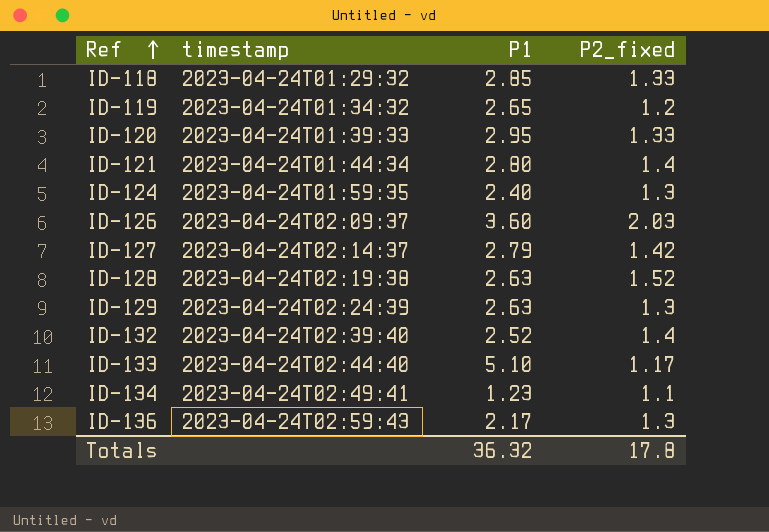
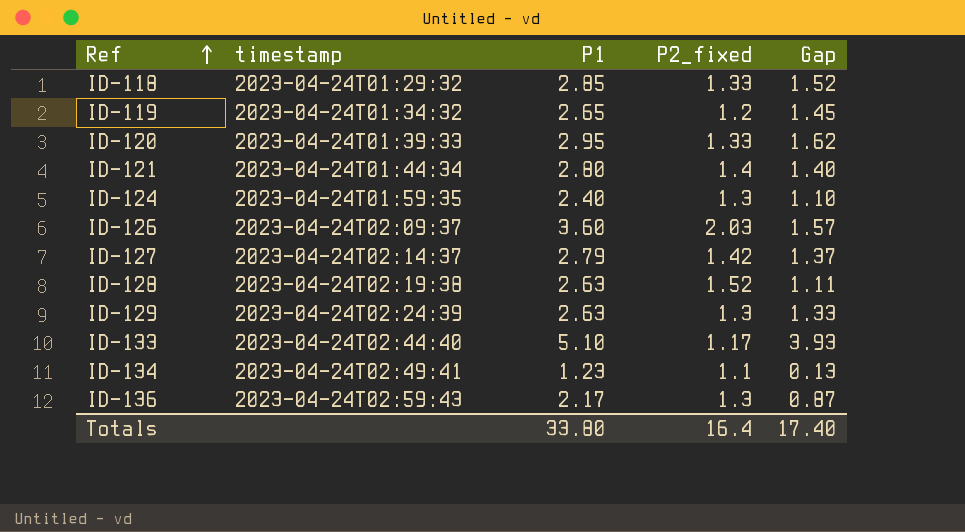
column Gap | formula: none -> [P1] - [P2_fixed]
row ID-132: 2023-04-24T02:39:40 | 2.52 | 1.4 -> none
Totals | P1: 36.32 -> 33.80
Totals | P2_fixed: 17.8 -> 16.4

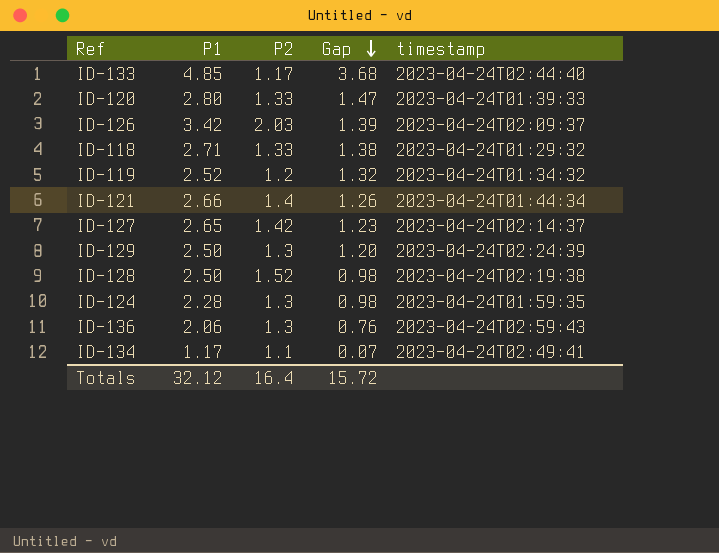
row order: Ref ascending -> Gap descending
column name: P2_fixed -> P2
column timestamp | position: 2 -> 5
ID-133 | P1: 5.10 -> 4.85
ID-133 | Gap: 3.93 -> 3.68
ID-120 | P1: 2.95 -> 2.80
ID-120 | Gap: 1.62 -> 1.47
ID-126 | P1: 3.60 -> 3.42
ID-126 | Gap: 1.57 -> 1.39
ID-118 | P1: 2.85 -> 2.71
ID-118 | Gap: 1.52 -> 1.38
ID-119 | P1: 2.65 -> 2.52
ID-119 | Gap: 1.45 -> 1.32
ID-121 | P1: 2.80 -> 2.66
ID-121 | Gap: 1.40 -> 1.26
ID-127 | P1: 2.79 -> 2.65
ID-127 | Gap: 1.37 -> 1.23
ID-129 | P1: 2.63 -> 2.50
ID-129 | Gap: 1.33 -> 1.20
ID-128 | P1: 2.63 -> 2.50
ID-128 | Gap: 1.11 -> 0.98
ID-124 | P1: 2.40 -> 2.28
ID-124 | Gap: 1.10 -> 0.98
ID-136 | P1: 2.17 -> 2.06
ID-136 | Gap: 0.87 -> 0.76
ID-134 | P1: 1.23 -> 1.17
ID-134 | Gap: 0.13 -> 0.07
Totals | P1: 33.80 -> 32.12
Totals | Gap: 17.40 -> 15.72

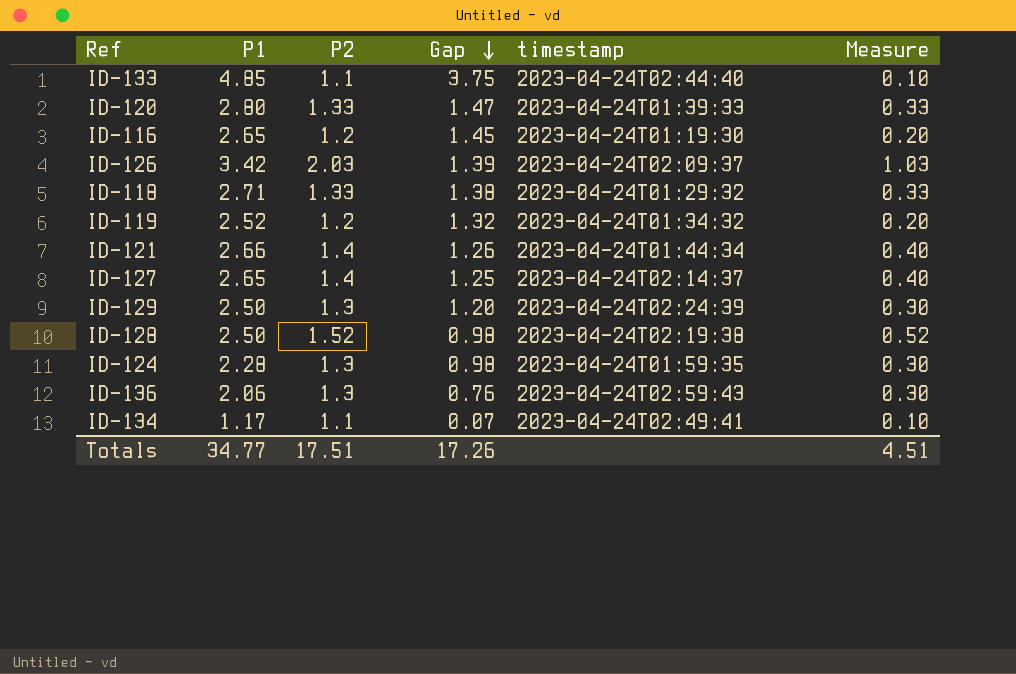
column Measure | formula: none -> [P2] - 1
ID-133 | P2: 1.17 -> 1.1
ID-133 | Gap: 3.68 -> 3.75
row ID-116: none -> 2.65 | 1.2 | 1.45 | 2023-04-24T01:19:30 | 0.20
ID-127 | P2: 1.42 -> 1.4
ID-127 | Gap: 1.23 -> 1.25
Totals | P1: 32.12 -> 34.77
Totals | P2: 16.4 -> 17.51
Totals | Gap: 15.72 -> 17.26

